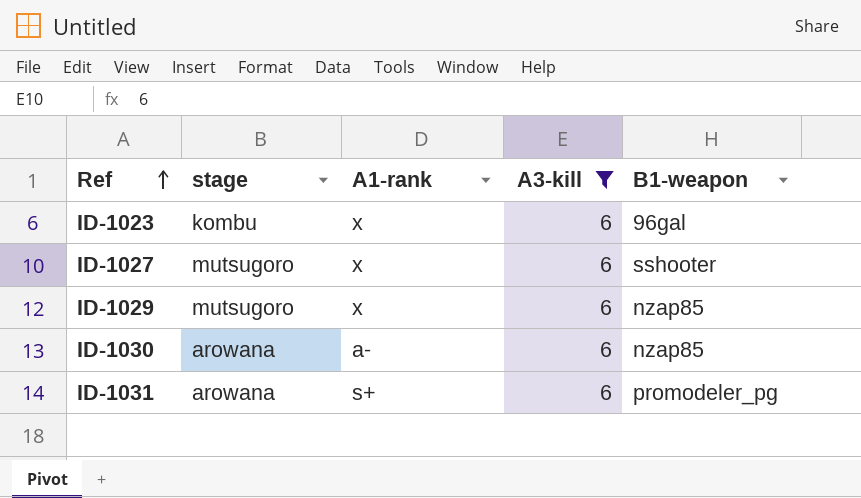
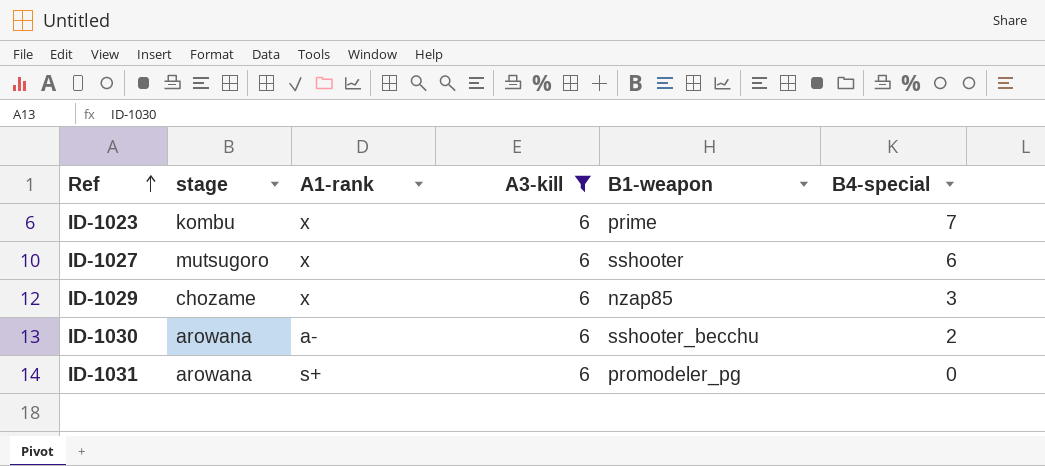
column B4-special | position: none -> 6
ID-1023 | B1-weapon: 96gal -> prime
ID-1029 | stage: mutsugoro -> chozame
ID-1030 | B1-weapon: nzap85 -> sshooter_becchu

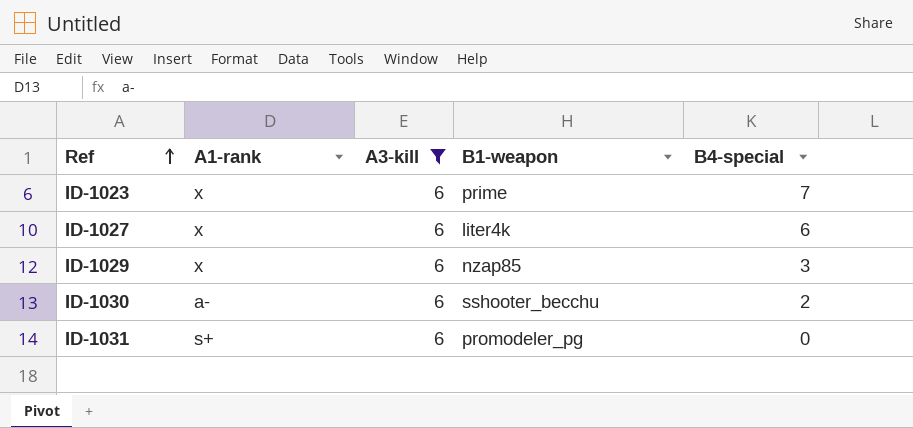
column stage | position: 2 -> none
ID-1027 | B1-weapon: sshooter -> liter4k

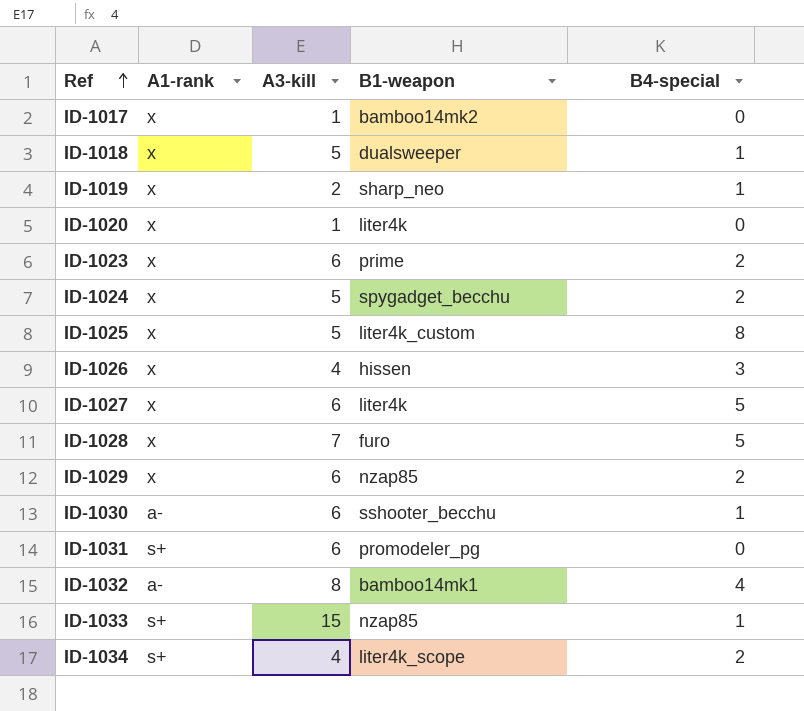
filter: A3-kill = 6 -> none
ID-1023 | B4-special: 7 -> 2
ID-1027 | B4-special: 6 -> 5
ID-1029 | B4-special: 3 -> 2
ID-1030 | B4-special: 2 -> 1

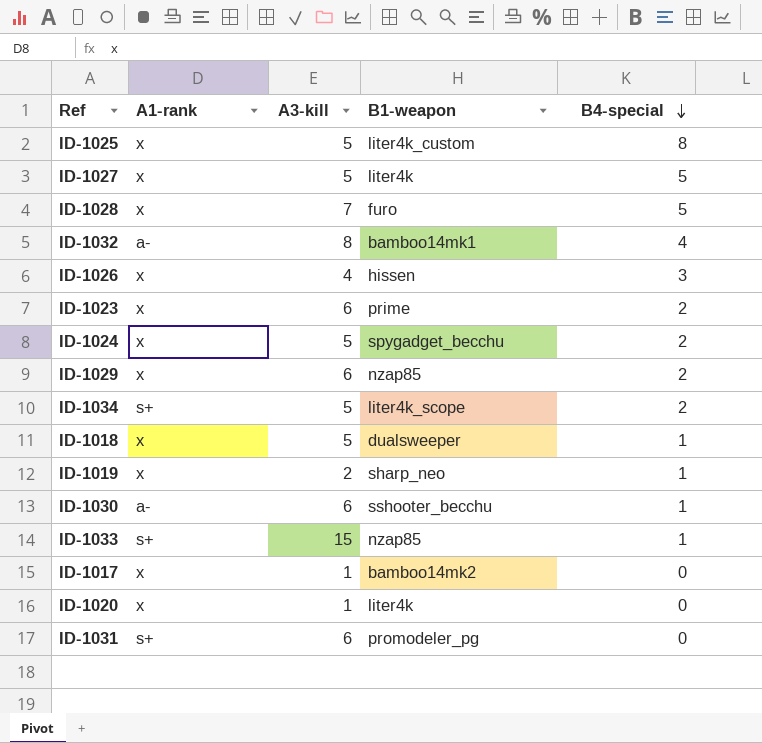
row order: Ref ascending -> B4-special descending
ID-1027 | A3-kill: 6 -> 5
ID-1034 | A3-kill: 4 -> 5

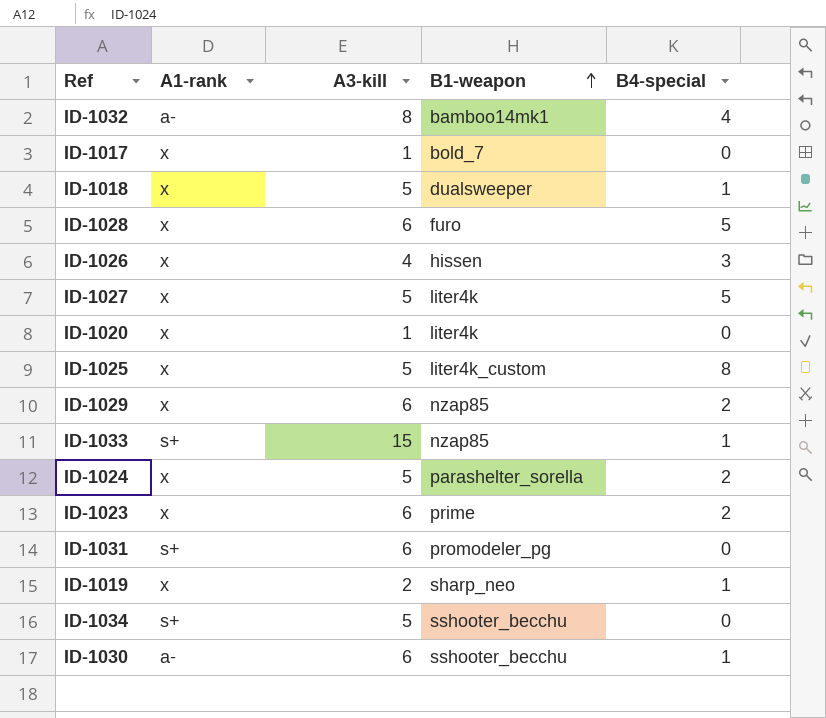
row order: B4-special descending -> B1-weapon ascending
ID-1017 | B1-weapon: bamboo14mk2 -> bold_7
ID-1028 | A3-kill: 7 -> 6
ID-1024 | B1-weapon: spygadget_becchu -> parashelter_sorella
ID-1034 | B1-weapon: liter4k_scope -> sshooter_becchu
ID-1034 | B4-special: 2 -> 0

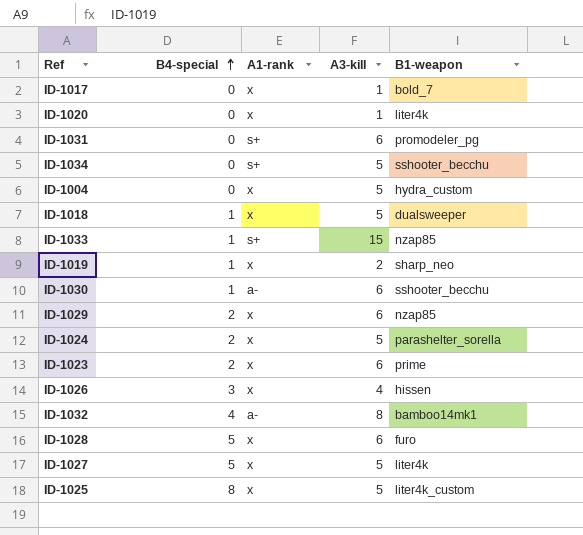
row order: B1-weapon ascending -> B4-special ascending
column B4-special | position: 5 -> 2
row ID-1004: none -> 0 | x | 5 | hydra_custom

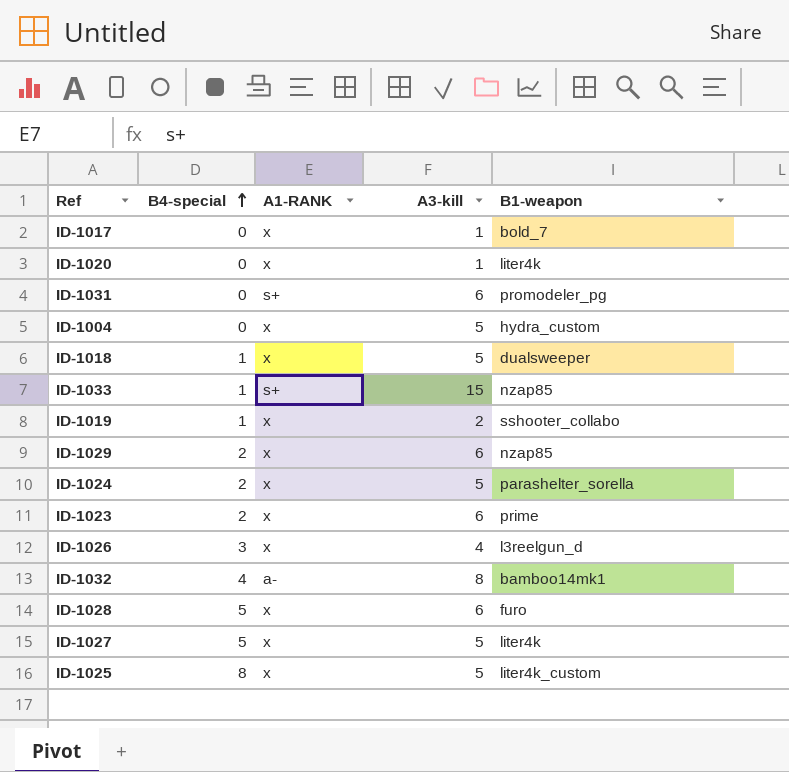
column name: A1-rank -> A1-RANK
row ID-1034: 0 | s+ | 5 | sshooter_becchu -> none
row ID-1030: 1 | a- | 6 | sshooter_becchu -> none
ID-1019 | B1-weapon: sharp_neo -> sshooter_collabo
ID-1026 | B1-weapon: hissen -> l3reelgun_d

